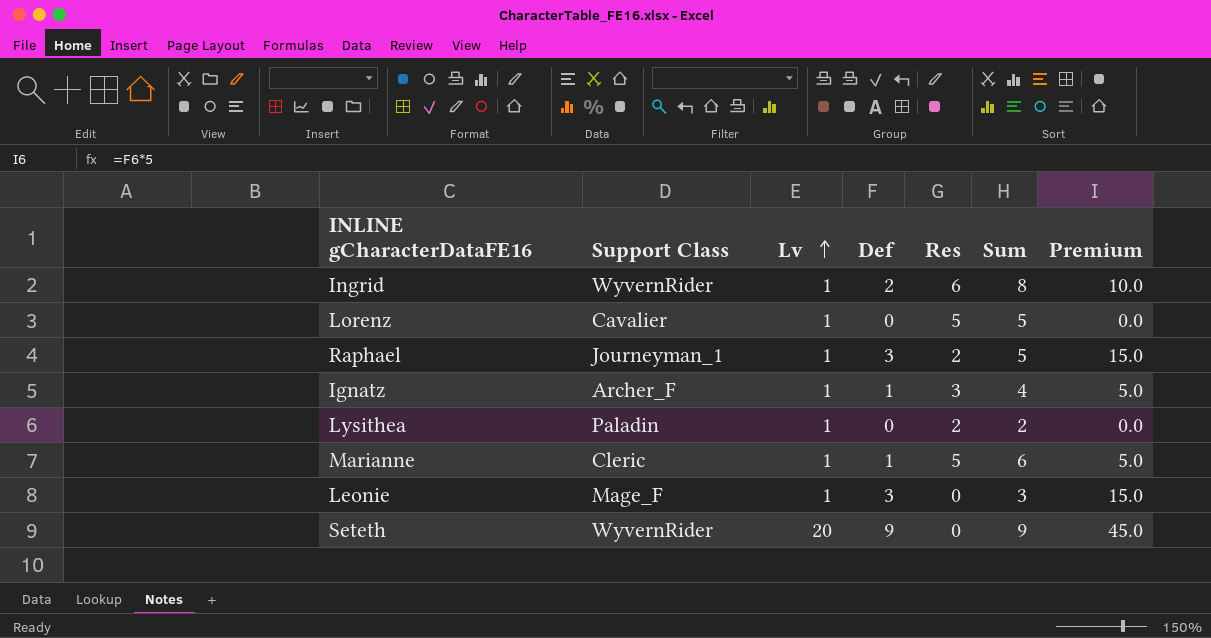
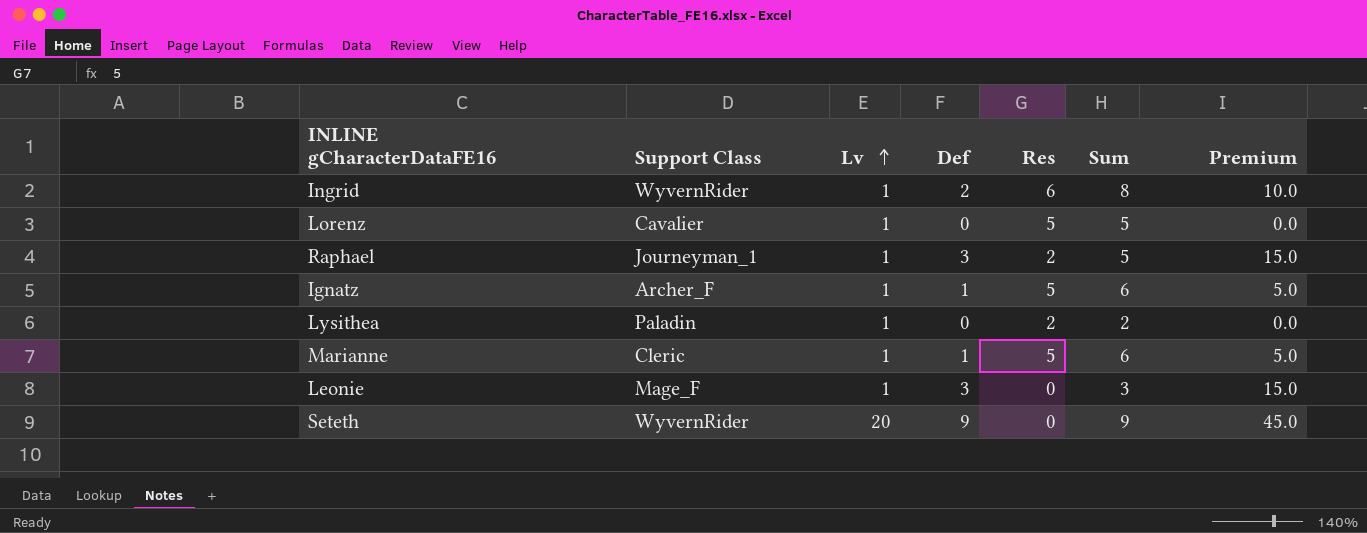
Ignatz | Res: 3 -> 5
Ignatz | Sum: 4 -> 6

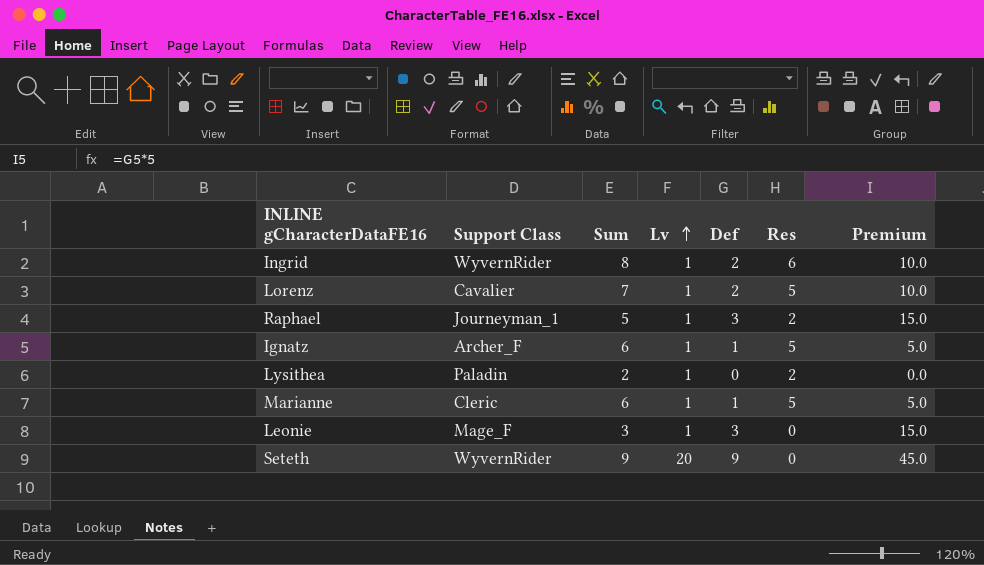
column Sum | position: 6 -> 3
Lorenz | Sum: 5 -> 7
Lorenz | Def: 0 -> 2
Lorenz | Premium: 0.0 -> 10.0

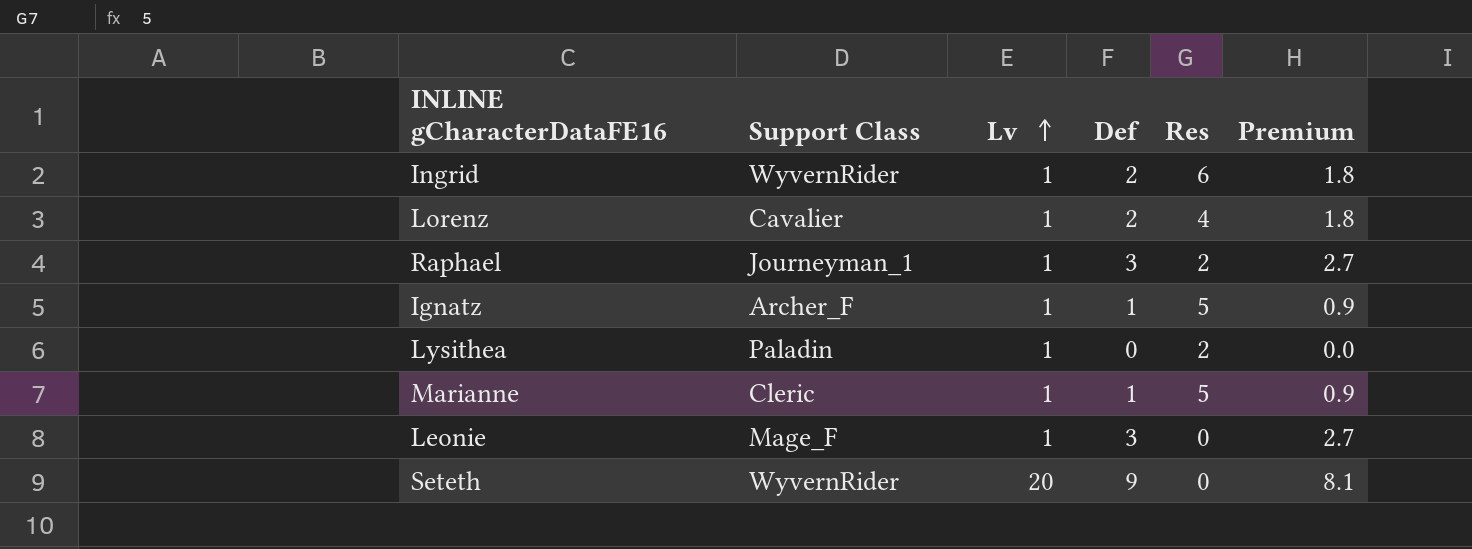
column Sum | formula: [Def] + [Res] -> none
column Premium | formula: [Def] * 5 -> [Def] * 0.9
Lorenz | Res: 5 -> 4

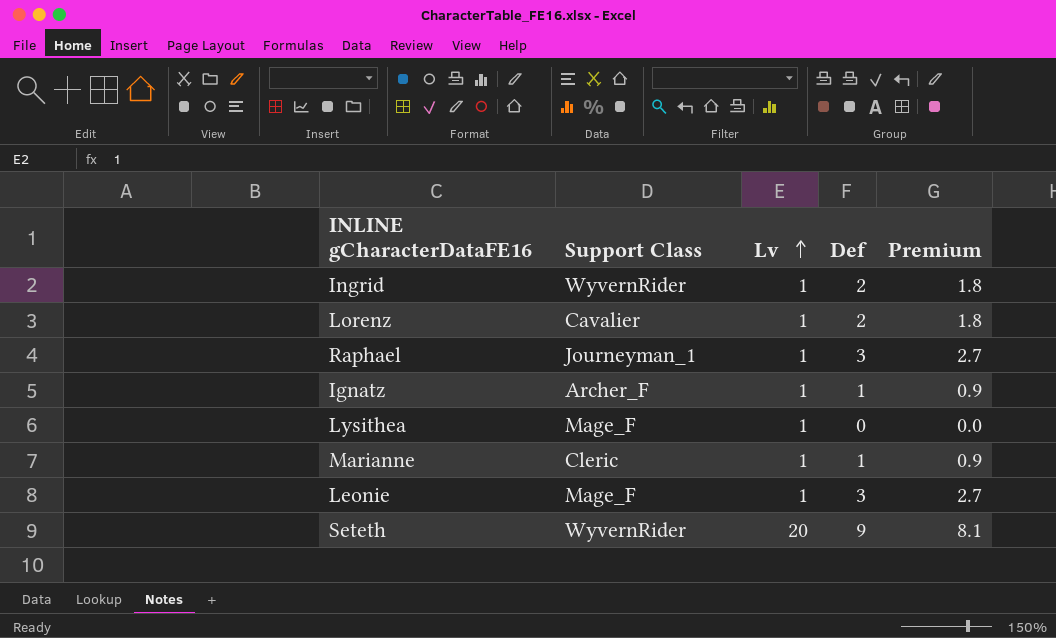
column Res | position: 5 -> none
Lysithea | Support Class: Paladin -> Mage_F

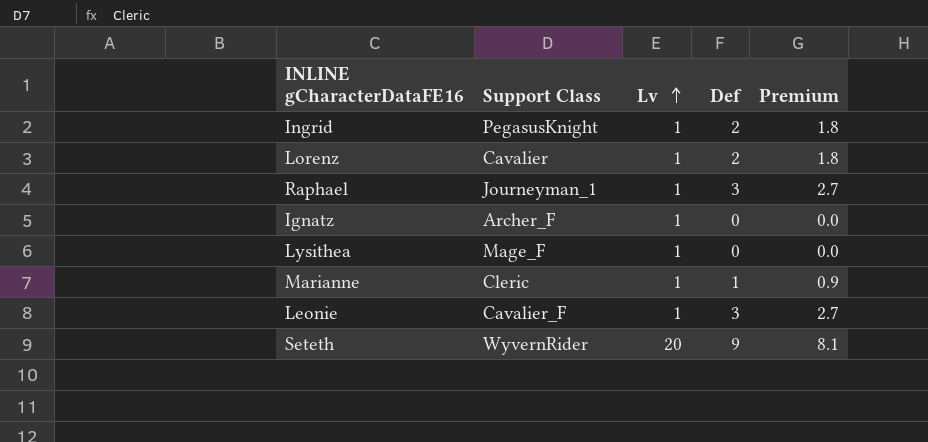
Ingrid | Support Class: WyvernRider -> PegasusKnight
Ignatz | Def: 1 -> 0
Ignatz | Premium: 0.9 -> 0.0
Leonie | Support Class: Mage_F -> Cavalier_F

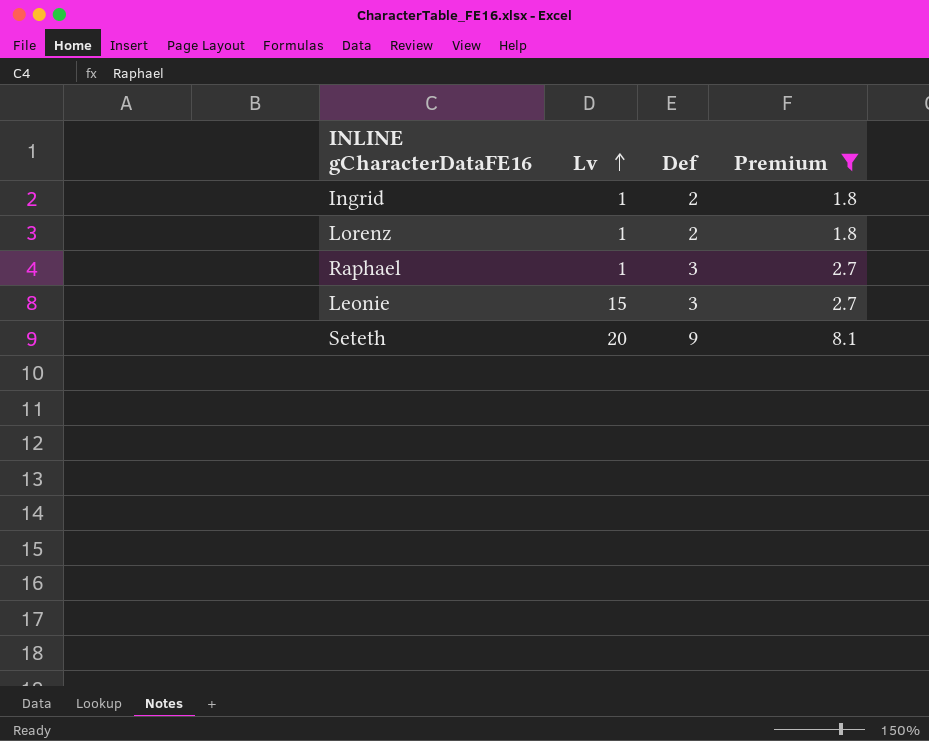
filter: none -> Premium >= 1.8
column Support Class | position: 2 -> none
Leonie | Lv: 1 -> 15

